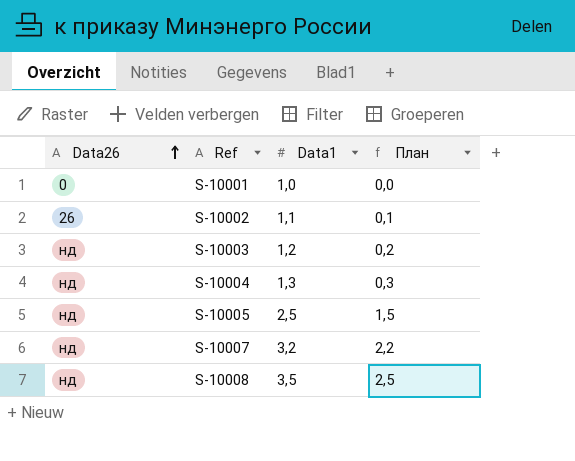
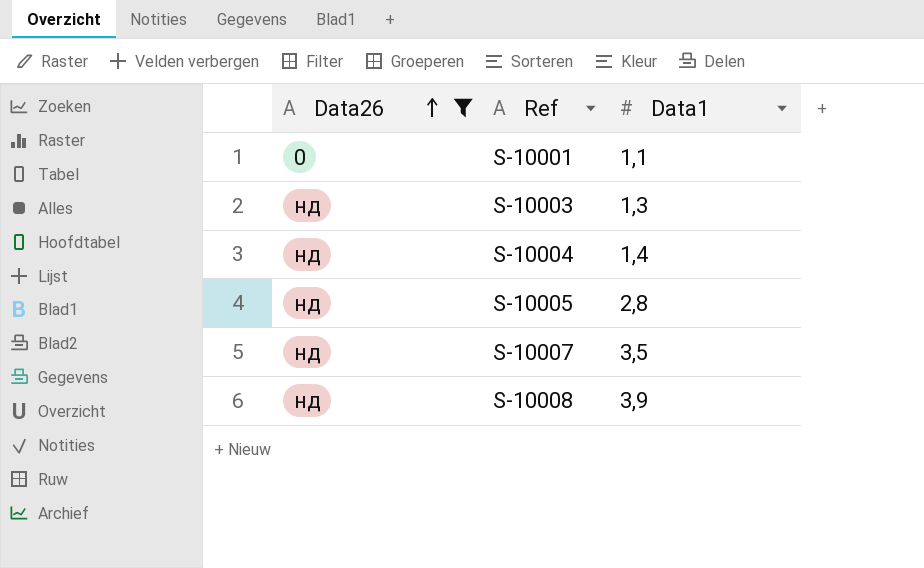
filter: none -> Data26 != 26
column План | formula: [Data1] - 1 -> none
S-10001 | Data1: 1,0 -> 1,1
S-10003 | Data1: 1,2 -> 1,3
S-10004 | Data1: 1,3 -> 1,4
S-10005 | Data1: 2,5 -> 2,8
S-10007 | Data1: 3,2 -> 3,5
S-10008 | Data1: 3,5 -> 3,9

